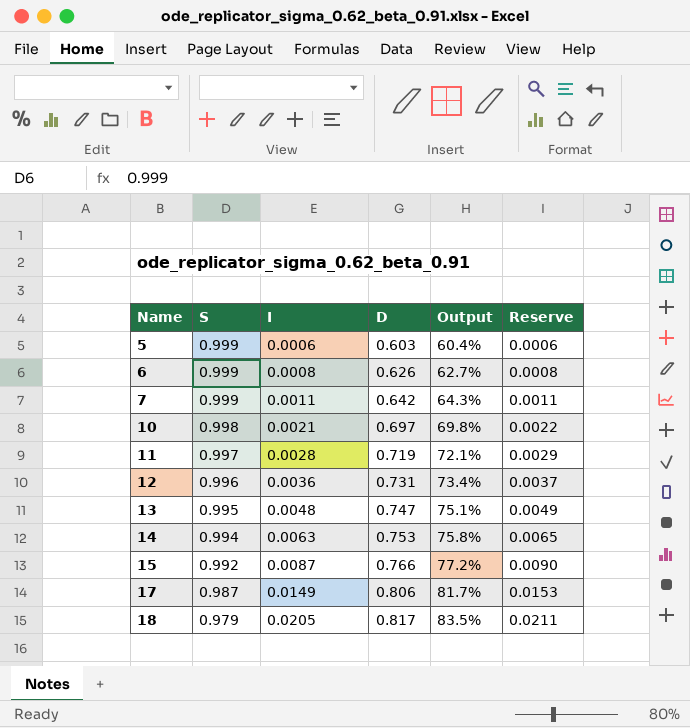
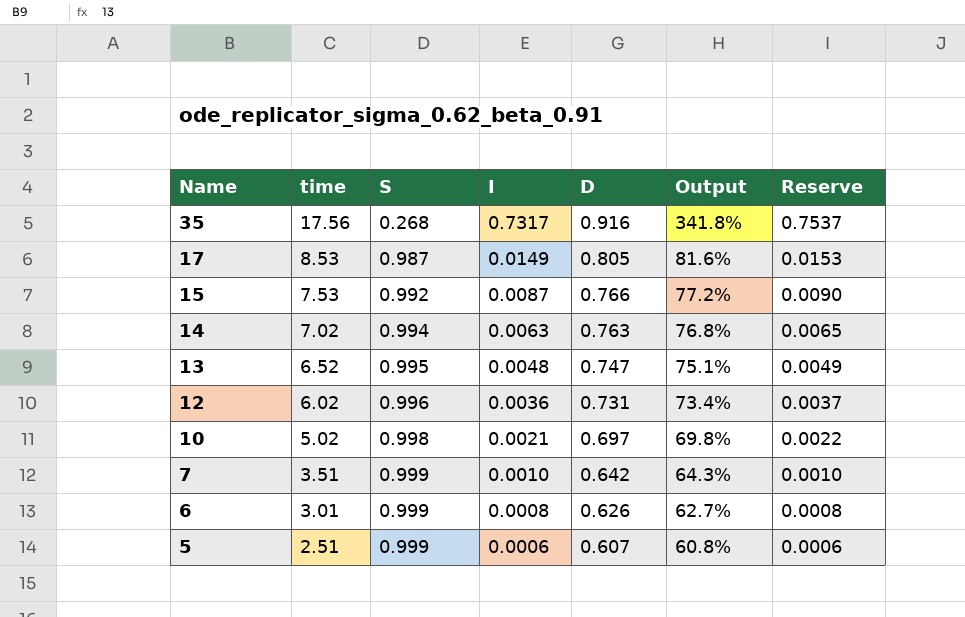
row order: Name ascending -> Name descending
column time | position: none -> 2
row 11: 0.997 | 0.0028 | 0.719 | 72.1% | 0.0029 -> none
row 18: 0.979 | 0.0205 | 0.817 | 83.5% | 0.0211 -> none
row 35: none -> 17.56 | 0.268 | 0.7317 | 0.916 | 341.8% | 0.7537
17 | D: 0.806 -> 0.805
17 | Output: 81.7% -> 81.6%
14 | D: 0.753 -> 0.763
14 | Output: 75.8% -> 76.8%
7 | I: 0.0011 -> 0.0010
7 | Reserve: 0.0011 -> 0.0010
5 | D: 0.603 -> 0.607
5 | Output: 60.4% -> 60.8%

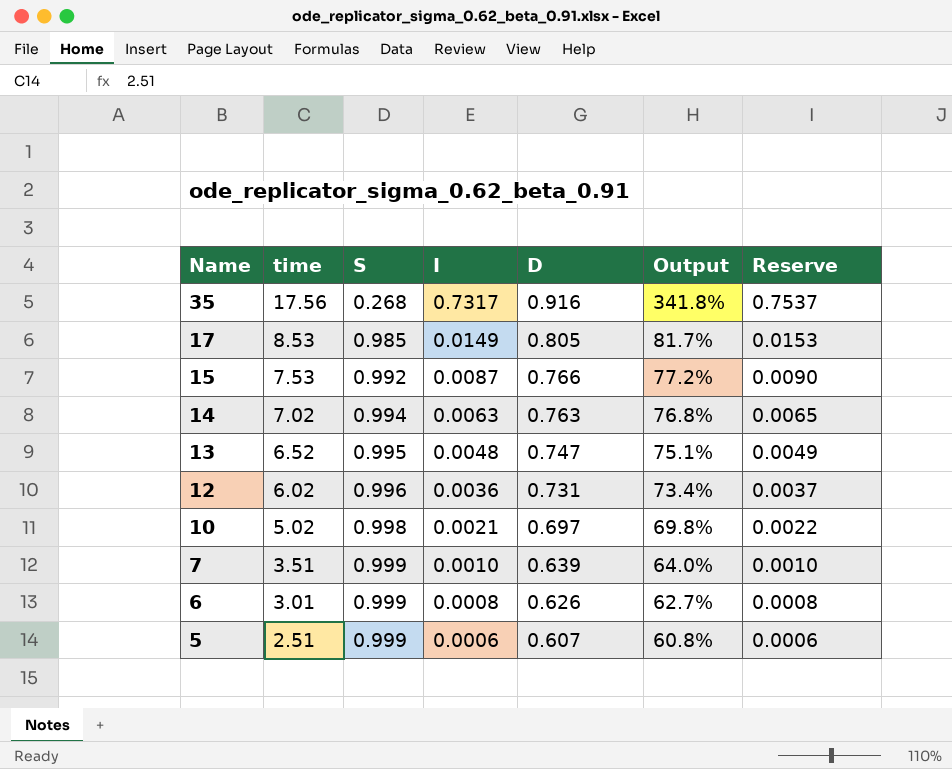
17 | S: 0.987 -> 0.985
17 | Output: 81.6% -> 81.7%
7 | D: 0.642 -> 0.639
7 | Output: 64.3% -> 64.0%

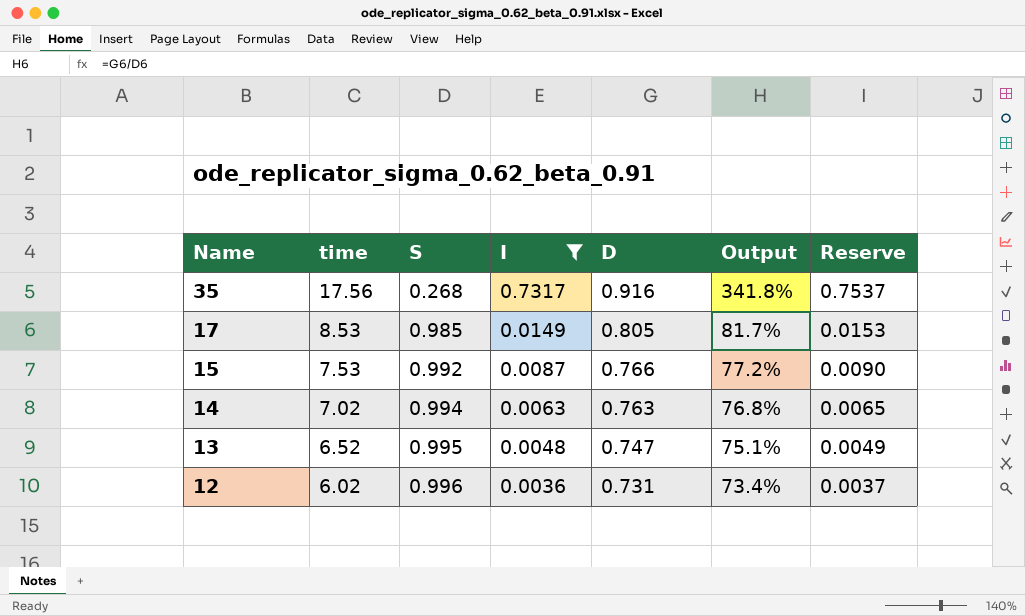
filter: none -> I >= 0.0036

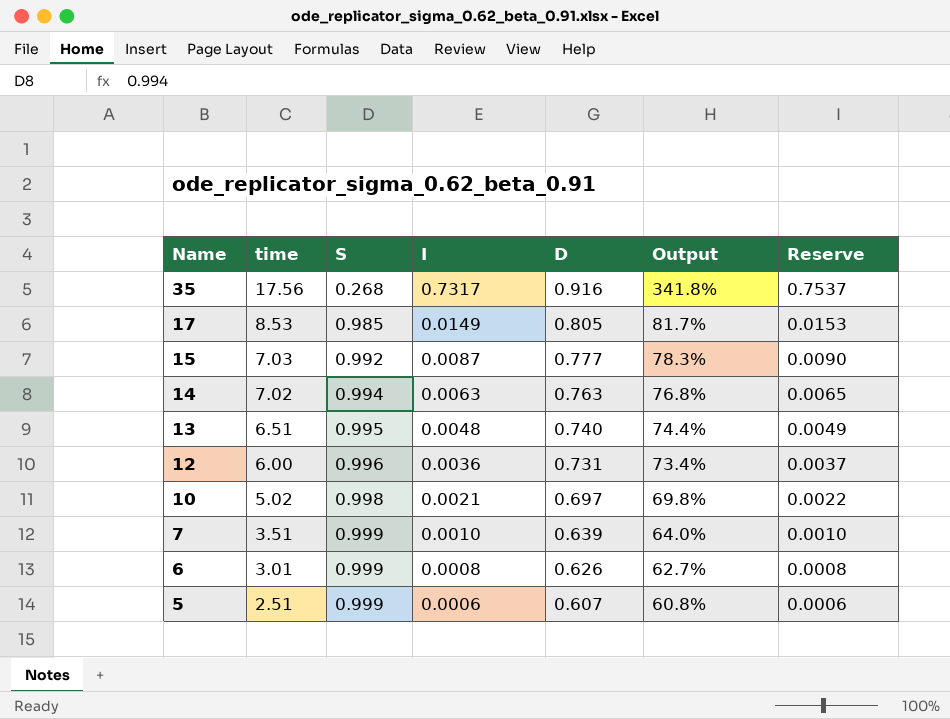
filter: I >= 0.0036 -> none
15 | time: 7.53 -> 7.03
15 | D: 0.766 -> 0.777
15 | Output: 77.2% -> 78.3%
13 | time: 6.52 -> 6.51
13 | D: 0.747 -> 0.740
13 | Output: 75.1% -> 74.4%
12 | time: 6.02 -> 6.00

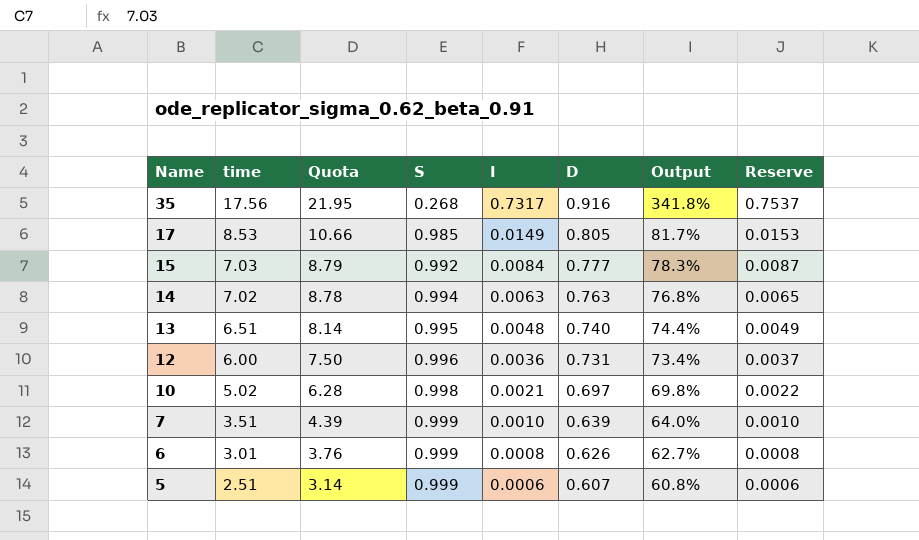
column Quota | formula: none -> [time] * 1.25
15 | I: 0.0087 -> 0.0084
15 | Reserve: 0.0090 -> 0.0087

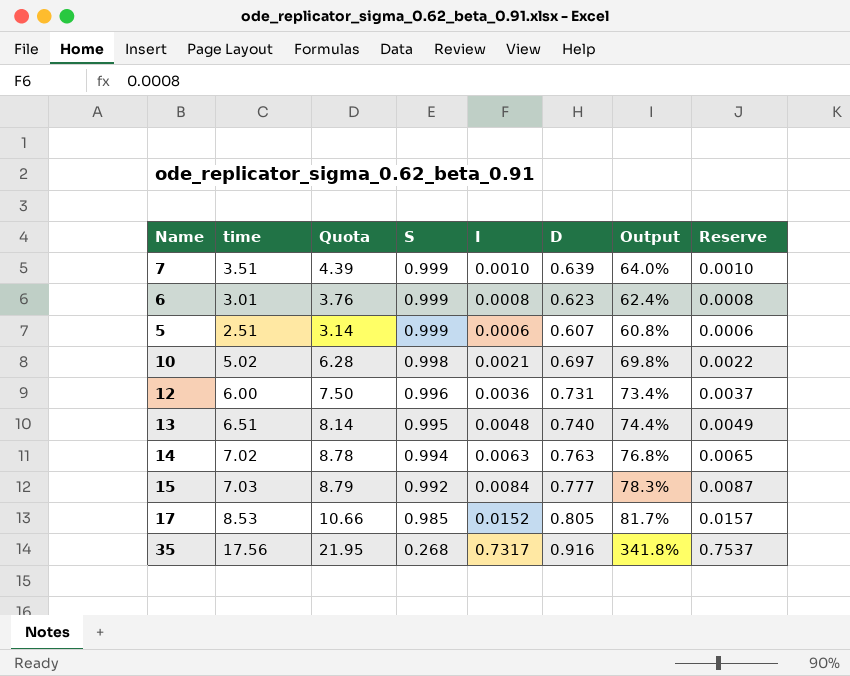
row order: Name descending -> S descending
6 | D: 0.626 -> 0.623
6 | Output: 62.7% -> 62.4%
17 | I: 0.0149 -> 0.0152
17 | Reserve: 0.0153 -> 0.0157

